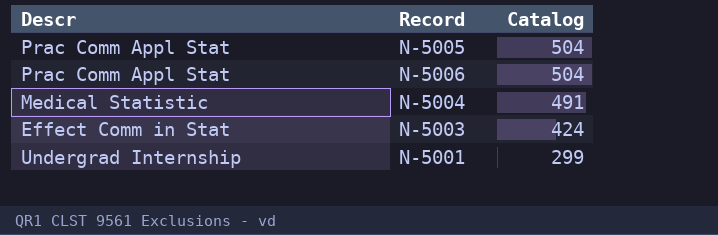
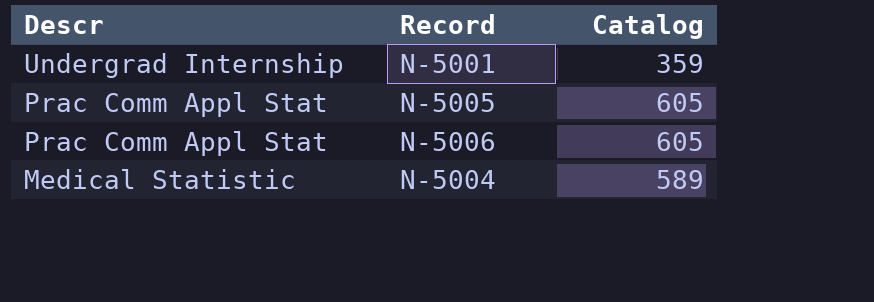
row order: Catalog descending -> Descr descending
row N-5003: Effect Comm in Stat | 424 -> none
N-5001 | Catalog: 299 -> 359
N-5005 | Catalog: 504 -> 605
N-5006 | Catalog: 504 -> 605
N-5004 | Catalog: 491 -> 589

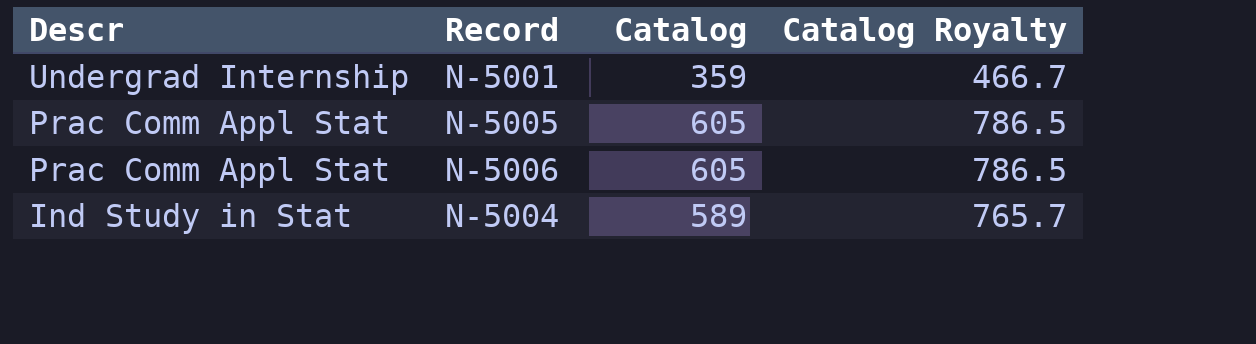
column Catalog Royalty | formula: none -> [Catalog] * 1.3
N-5004 | Descr: Medical Statistic -> Ind Study in Stat

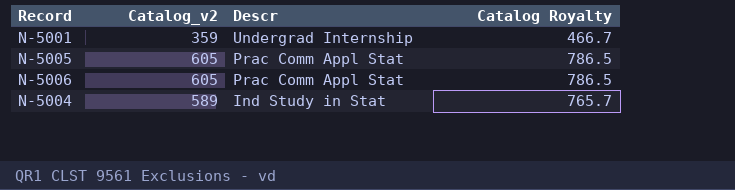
column name: Catalog -> Catalog_v2
column Descr | position: 1 -> 3

